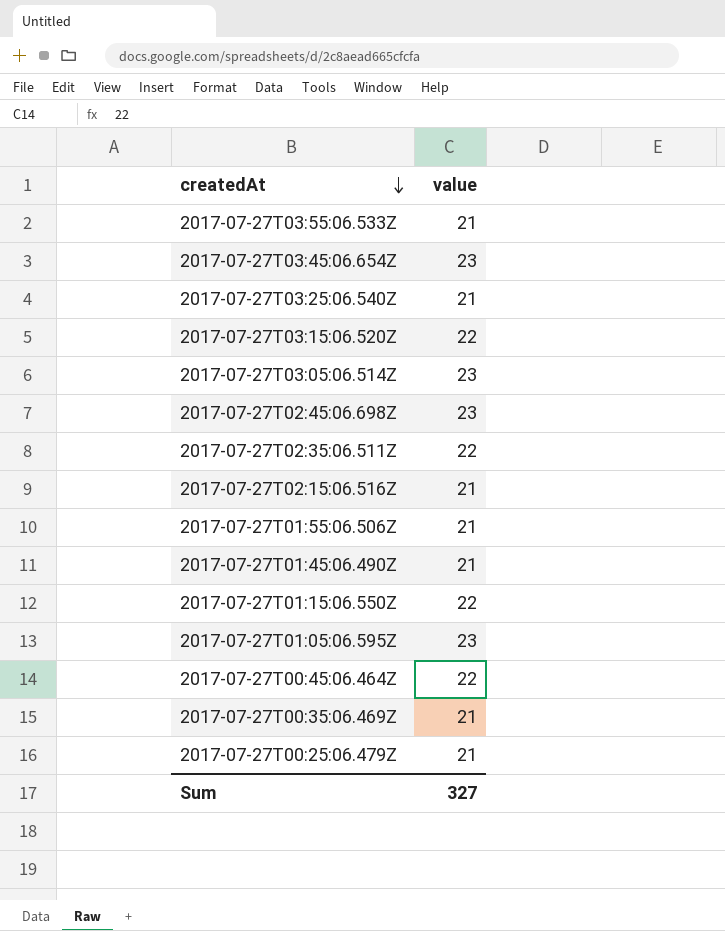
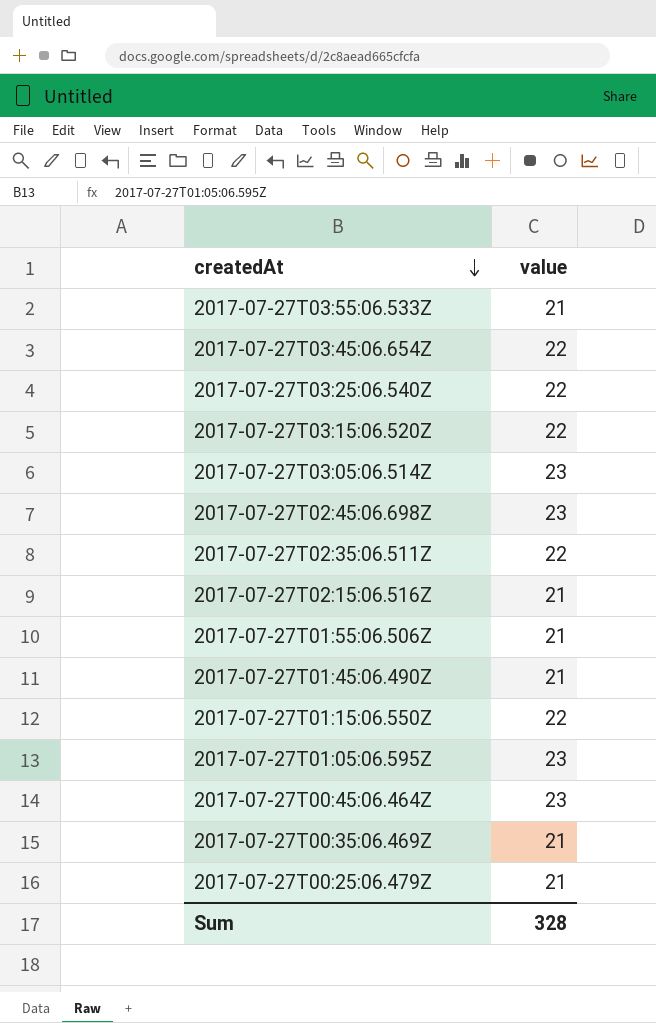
2017-07-27T03:45:06.654Z | value: 23 -> 22
2017-07-27T03:25:06.540Z | value: 21 -> 22
2017-07-27T00:45:06.464Z | value: 22 -> 23
Sum | value: 327 -> 328

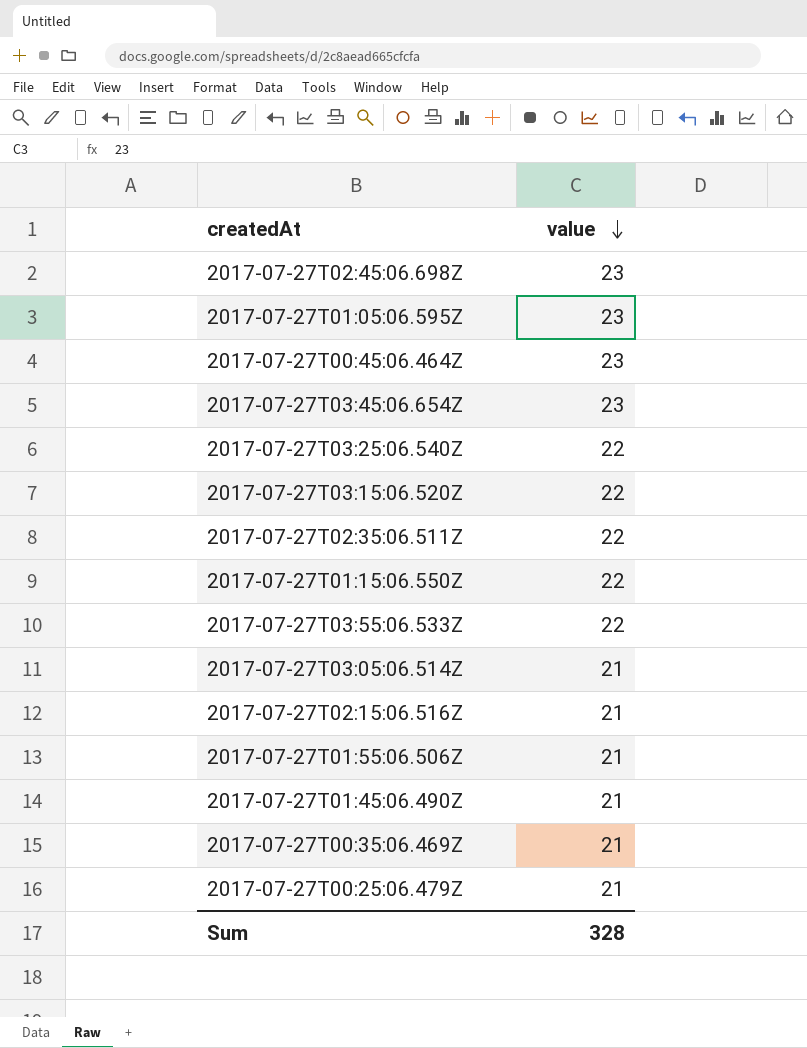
row order: createdAt descending -> value descending
2017-07-27T03:45:06.654Z | value: 22 -> 23
2017-07-27T03:55:06.533Z | value: 21 -> 22
2017-07-27T03:05:06.514Z | value: 23 -> 21

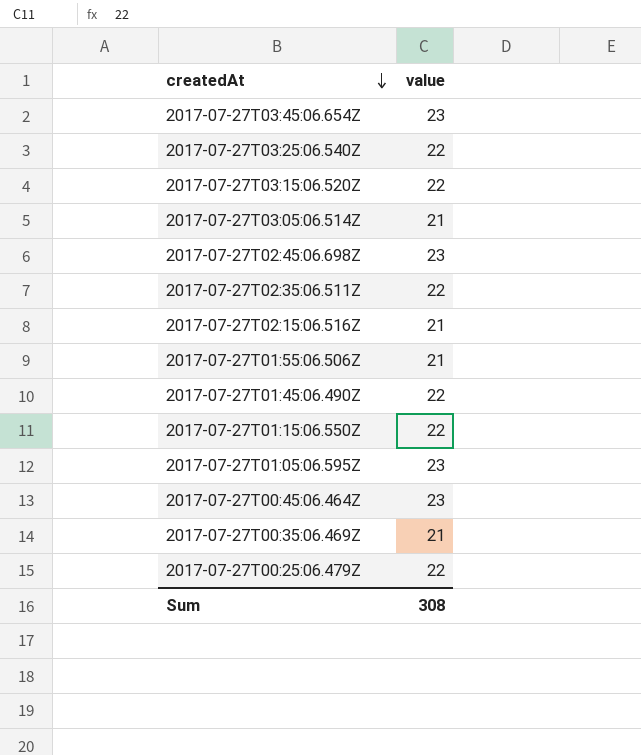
row order: value descending -> createdAt descending
row 2017-07-27T03:55:06.533Z: 22 -> none
2017-07-27T01:45:06.490Z | value: 21 -> 22
2017-07-27T00:25:06.479Z | value: 21 -> 22
Sum | value: 328 -> 308

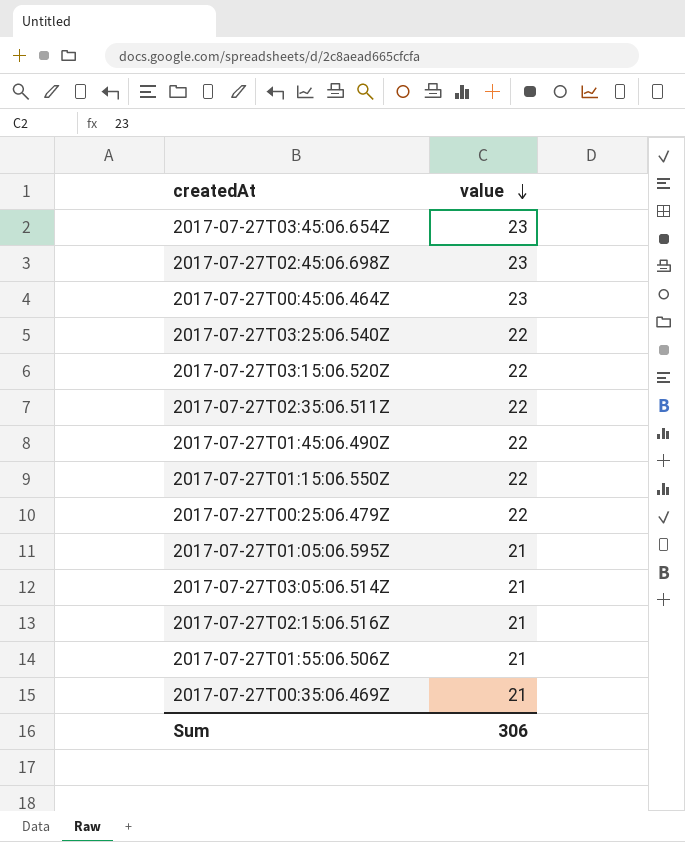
row order: createdAt descending -> value descending
2017-07-27T01:05:06.595Z | value: 23 -> 21
Sum | value: 308 -> 306

